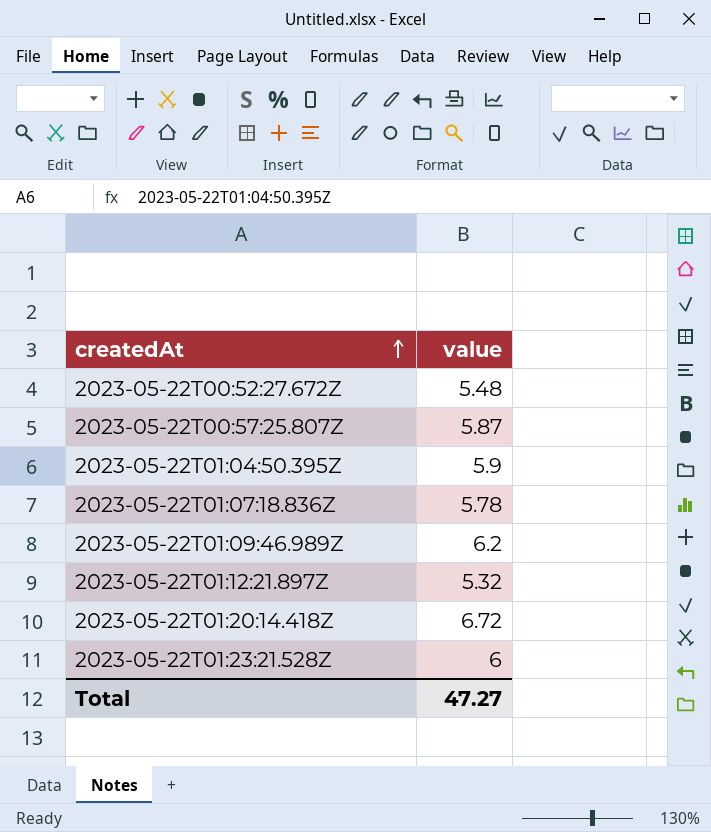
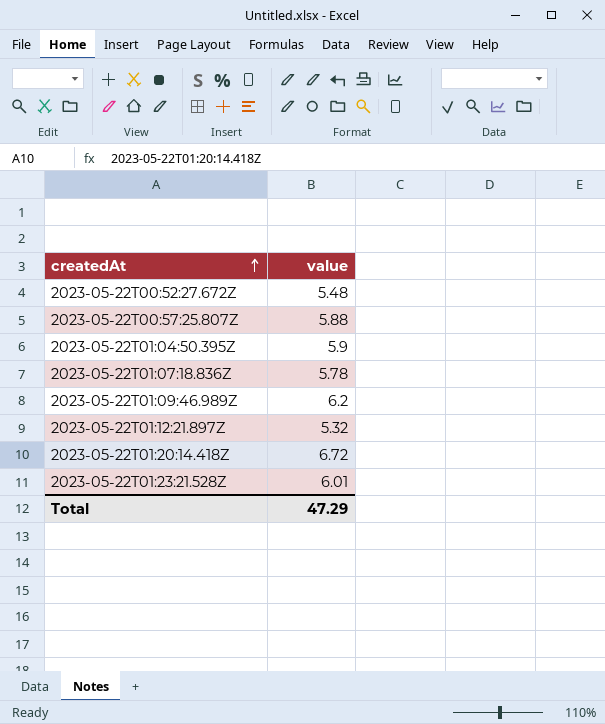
2023-05-22T00:57:25.807Z | value: 5.87 -> 5.88
2023-05-22T01:23:21.528Z | value: 6 -> 6.01
Total | value: 47.27 -> 47.29

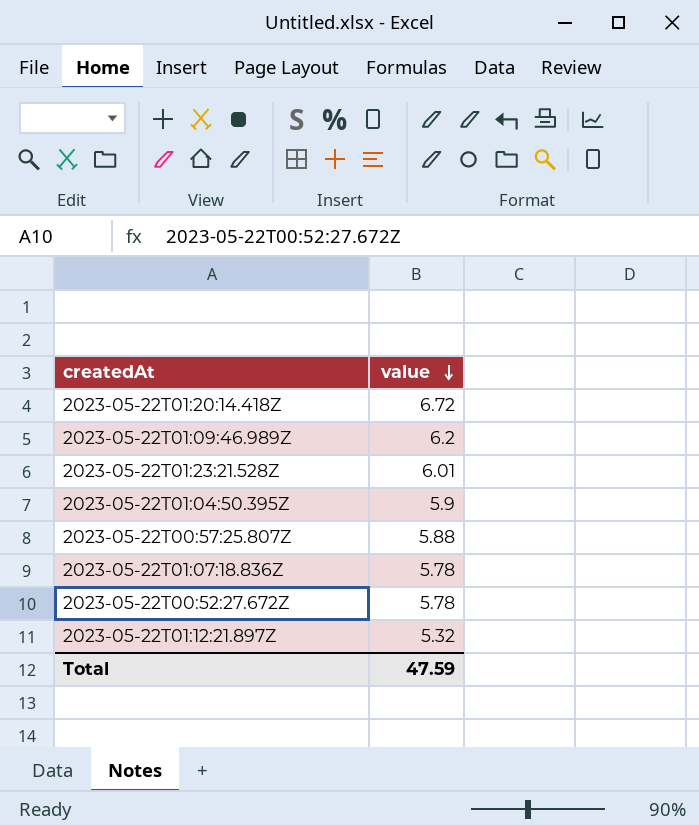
row order: createdAt ascending -> value descending
2023-05-22T00:52:27.672Z | value: 5.48 -> 5.78
Total | value: 47.29 -> 47.59

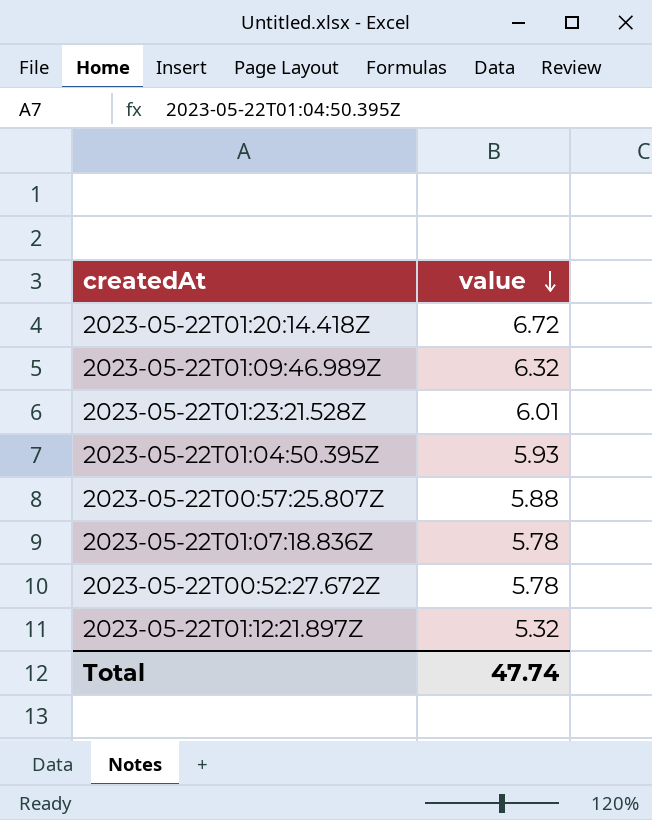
2023-05-22T01:09:46.989Z | value: 6.2 -> 6.32
2023-05-22T01:04:50.395Z | value: 5.9 -> 5.93
Total | value: 47.59 -> 47.74

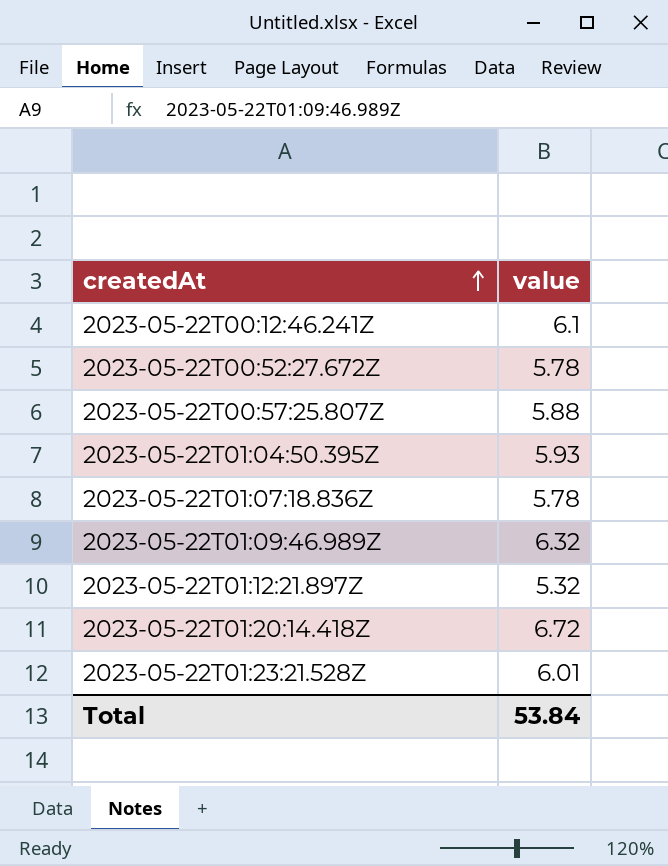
row order: value descending -> createdAt ascending
row 2023-05-22T00:12:46.241Z: none -> 6.1
Total | value: 47.74 -> 53.84

